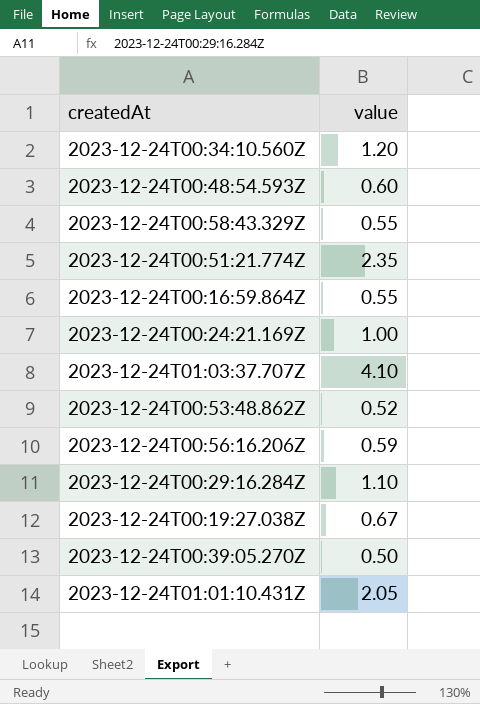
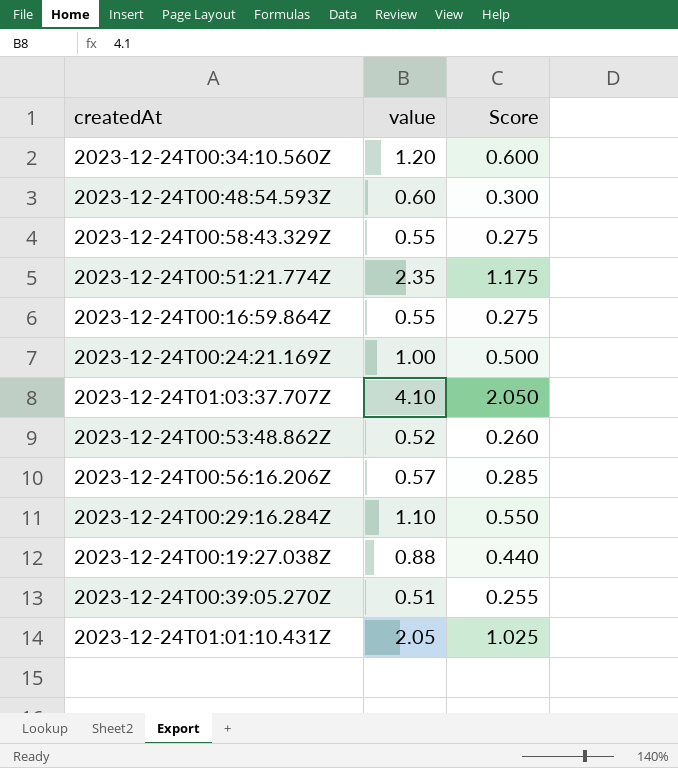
column Score | formula: none -> [value] * 0.5
2023-12-24T00:56:16.206Z | value: 0.59 -> 0.57
2023-12-24T00:19:27.038Z | value: 0.67 -> 0.88
2023-12-24T00:39:05.270Z | value: 0.50 -> 0.51

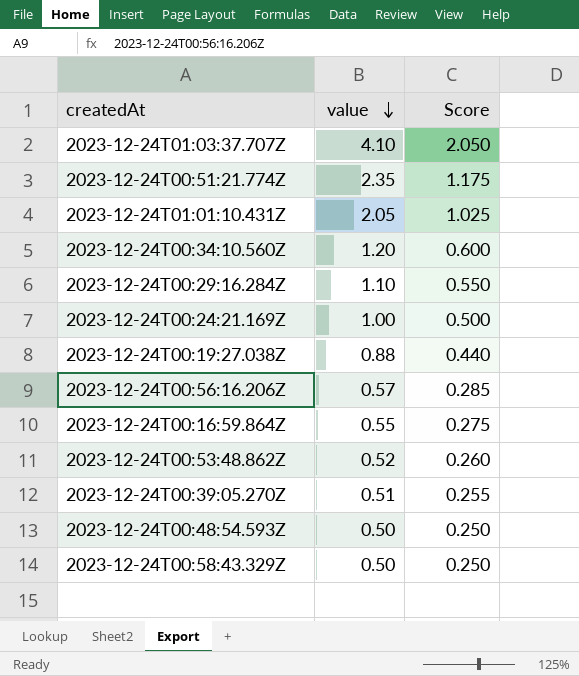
row order: none -> value descending
2023-12-24T00:48:54.593Z | value: 0.60 -> 0.50
2023-12-24T00:48:54.593Z | Score: 0.300 -> 0.250
2023-12-24T00:58:43.329Z | value: 0.55 -> 0.50
2023-12-24T00:58:43.329Z | Score: 0.275 -> 0.250

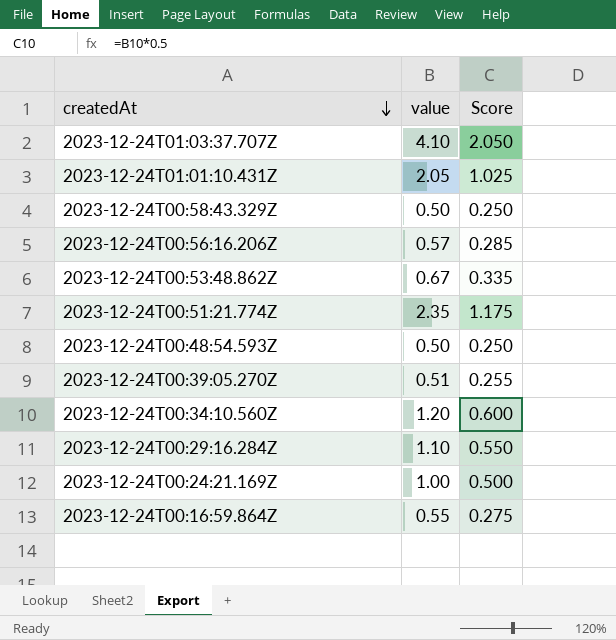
row order: value descending -> createdAt descending
row 2023-12-24T00:19:27.038Z: 0.88 | 0.440 -> none
2023-12-24T00:53:48.862Z | value: 0.52 -> 0.67
2023-12-24T00:53:48.862Z | Score: 0.260 -> 0.335

